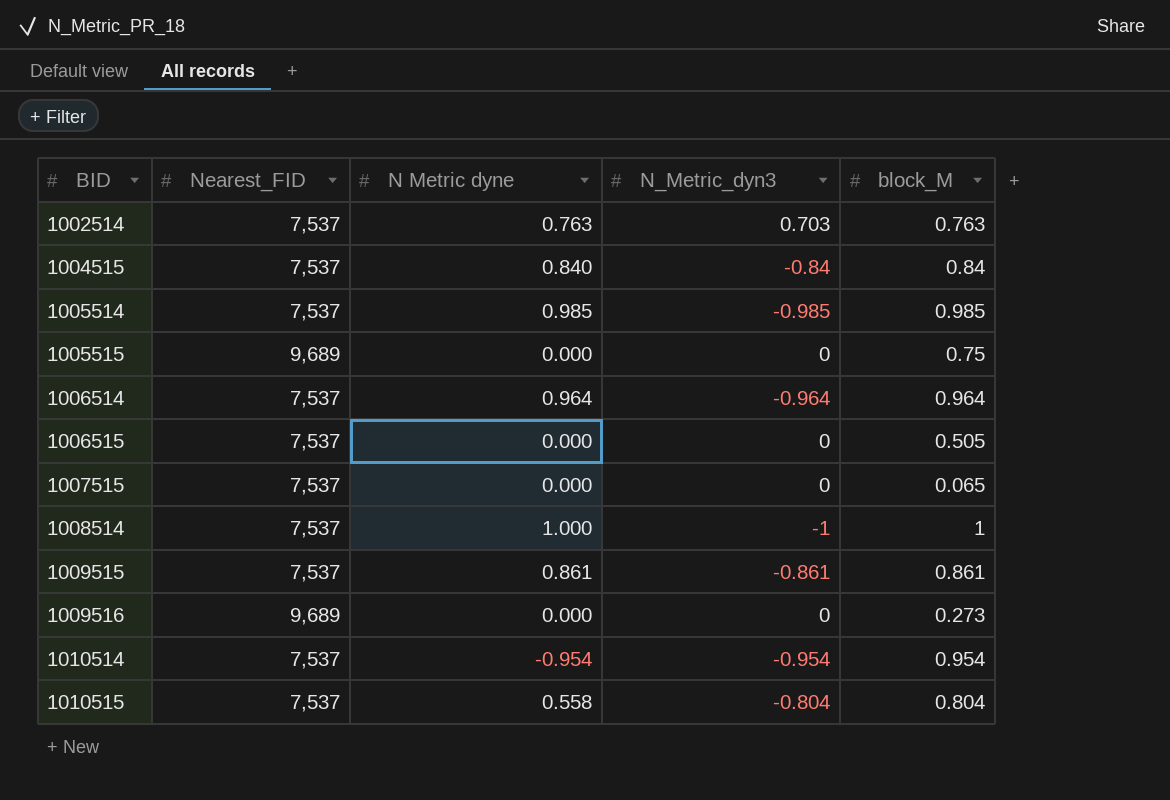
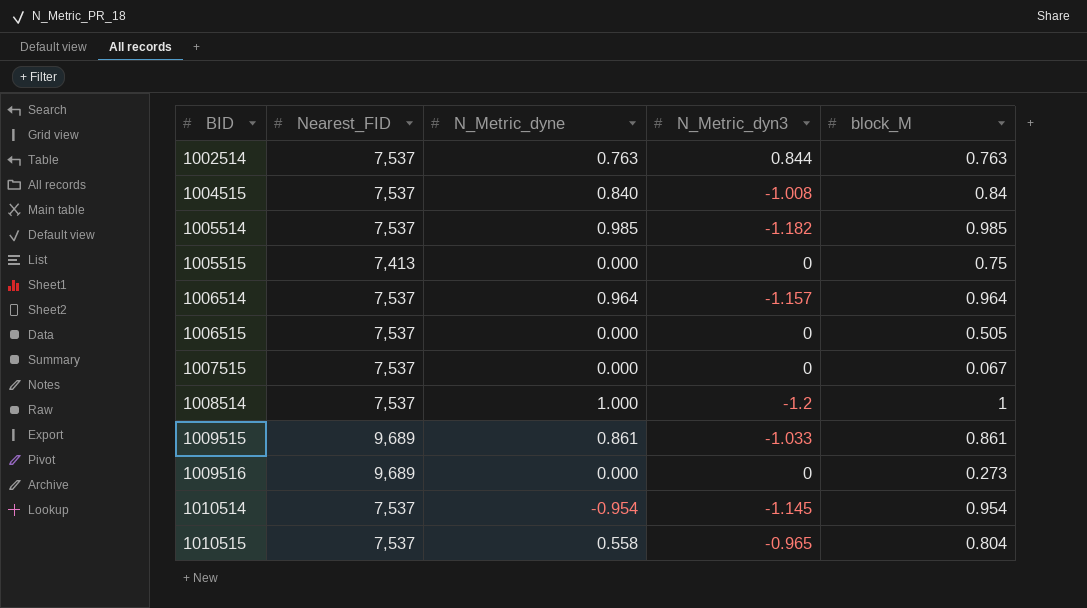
column name: N Metric dyne -> N_Metric_dyne
1002514 | N_Metric_dyn3: 0.703 -> 0.844
1004515 | N_Metric_dyn3: -0.84 -> -1.008
1005514 | N_Metric_dyn3: -0.985 -> -1.182
1005515 | Nearest_FID: 9,689 -> 7,413
1006514 | N_Metric_dyn3: -0.964 -> -1.157
1007515 | block_M: 0.065 -> 0.067
1008514 | N_Metric_dyn3: -1 -> -1.2
1009515 | Nearest_FID: 7,537 -> 9,689
1009515 | N_Metric_dyn3: -0.861 -> -1.033
1010514 | N_Metric_dyn3: -0.954 -> -1.145
1010515 | N_Metric_dyn3: -0.804 -> -0.965

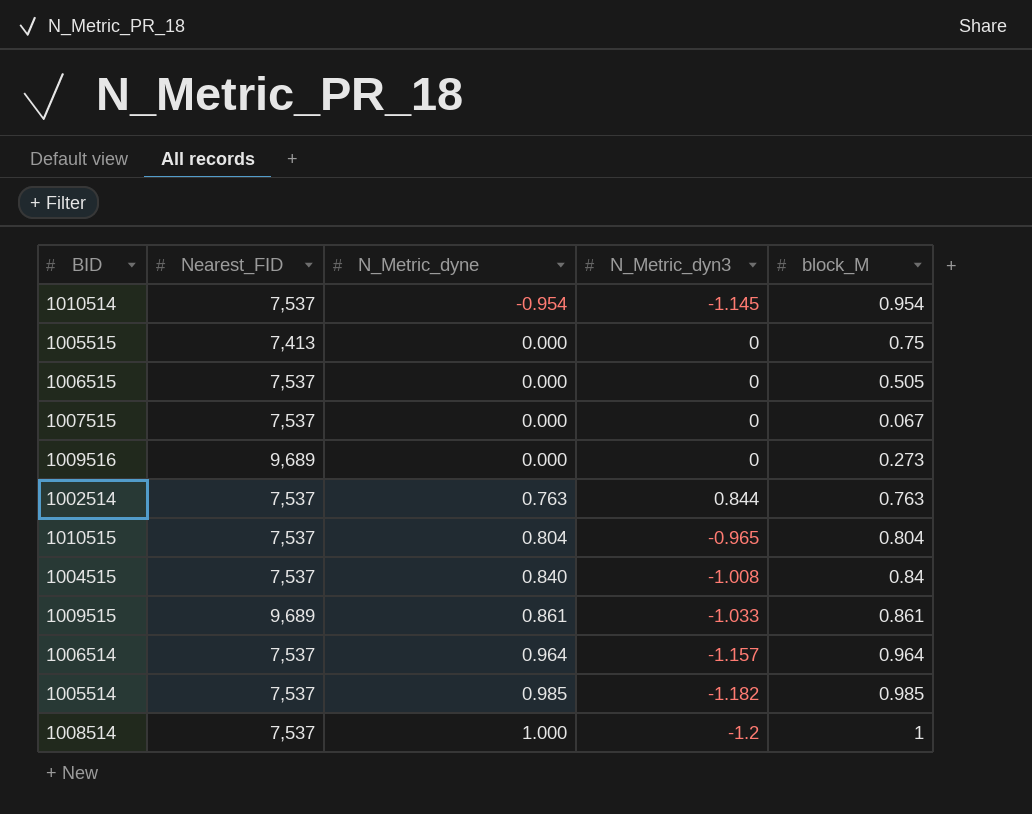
row order: BID ascending -> N_Metric_dyne ascending
1010515 | N_Metric_dyne: 0.558 -> 0.804

